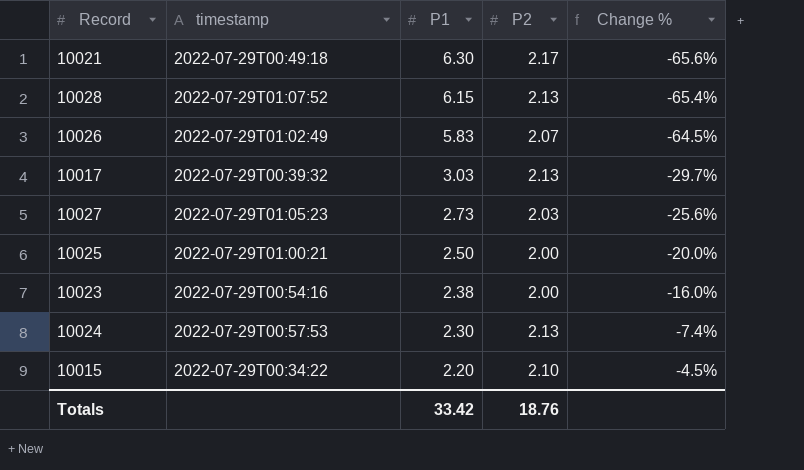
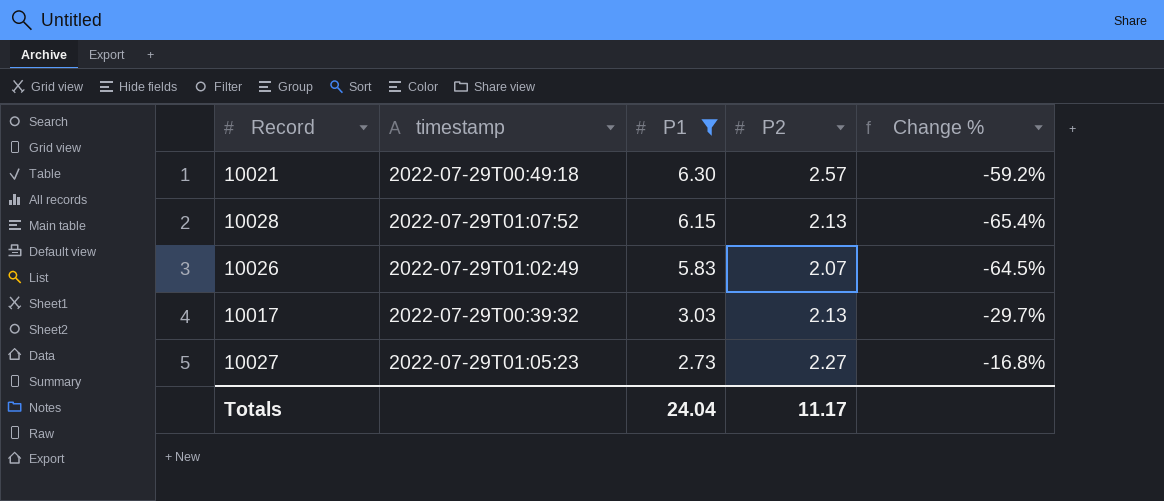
filter: none -> P1 >= 2.73
10021 | P2: 2.17 -> 2.57
10021 | Change %: -65.6% -> -59.2%
10027 | P2: 2.03 -> 2.27
10027 | Change %: -25.6% -> -16.8%
Totals | P1: 33.42 -> 24.04
Totals | P2: 18.76 -> 11.17

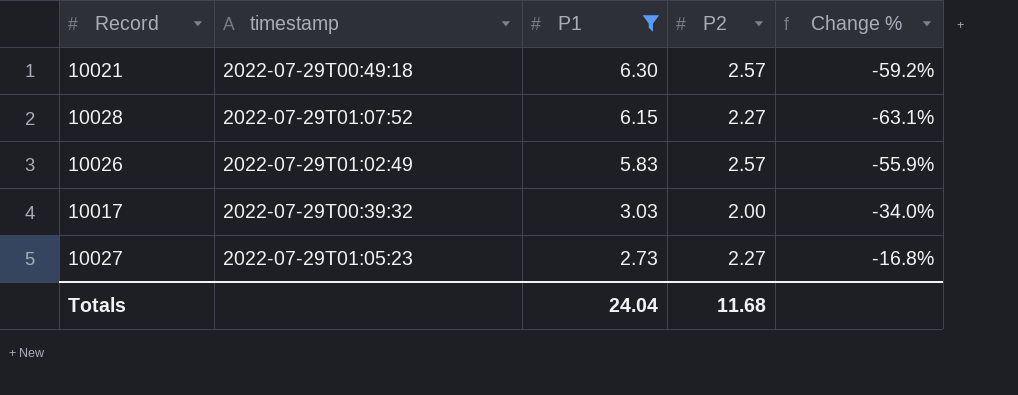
10028 | P2: 2.13 -> 2.27
10028 | Change %: -65.4% -> -63.1%
10026 | P2: 2.07 -> 2.57
10026 | Change %: -64.5% -> -55.9%
10017 | P2: 2.13 -> 2.00
10017 | Change %: -29.7% -> -34.0%
Totals | P2: 11.17 -> 11.68

